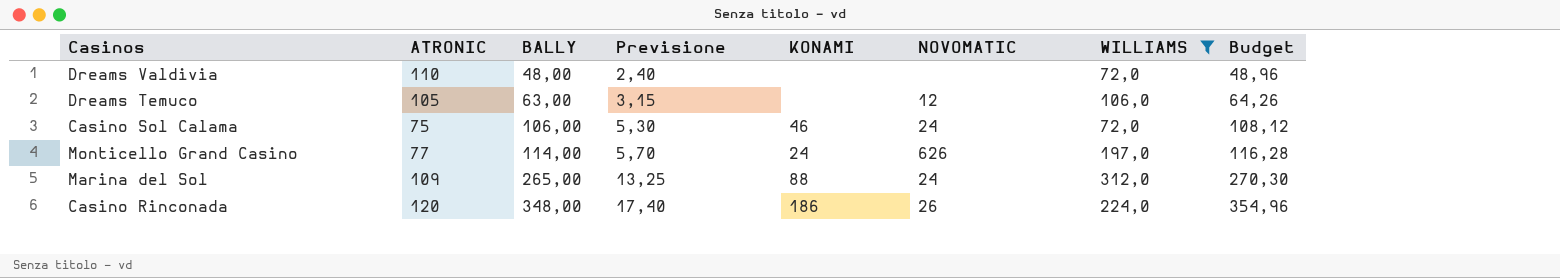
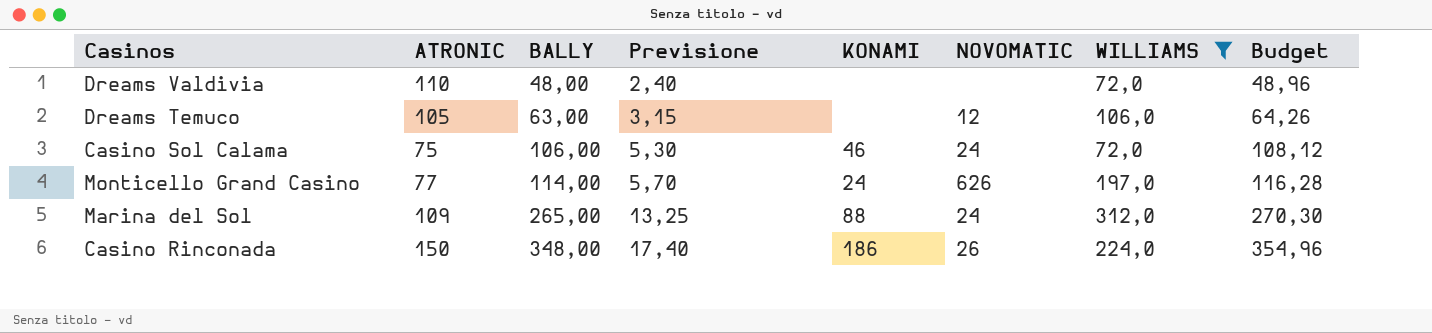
Casino Rinconada | ATRONIC: 120 -> 150

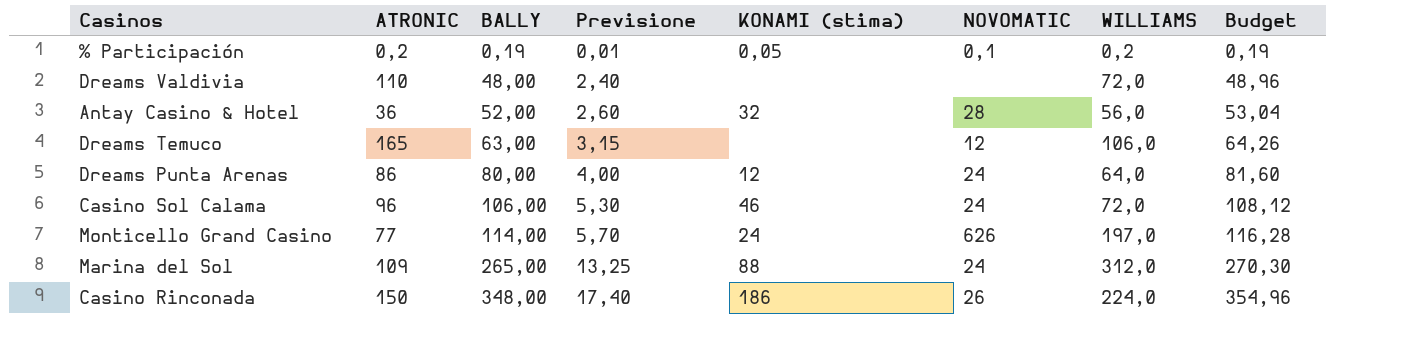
filter: WILLIAMS >= 72,0 -> none
column name: KONAMI -> KONAMI (stima)
Dreams Temuco | ATRONIC: 105 -> 165
Casino Sol Calama | ATRONIC: 75 -> 96

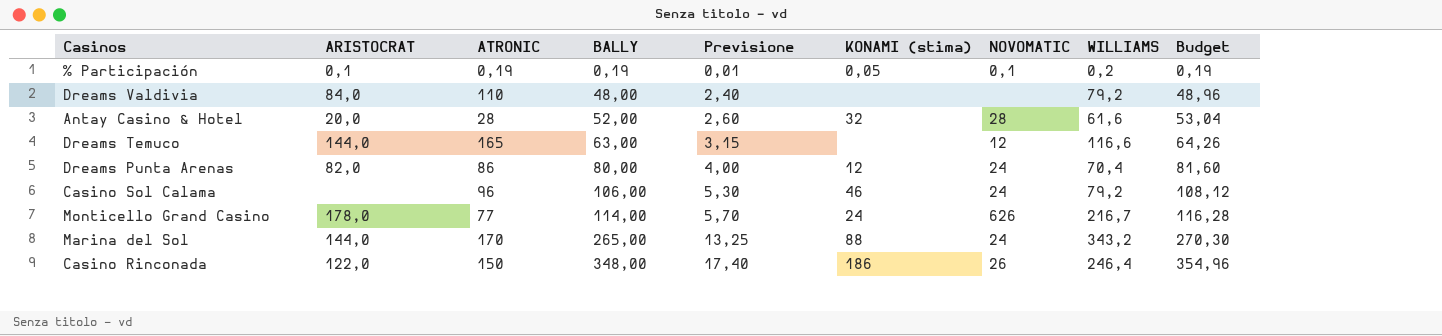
column ARISTOCRAT | position: none -> 2
% Participación | ATRONIC: 0,2 -> 0,19
Dreams Valdivia | WILLIAMS: 72,0 -> 79,2
Antay Casino & Hotel | ATRONIC: 36 -> 28
Antay Casino & Hotel | WILLIAMS: 56,0 -> 61,6
Dreams Temuco | WILLIAMS: 106,0 -> 116,6
Dreams Punta Arenas | WILLIAMS: 64,0 -> 70,4
Casino Sol Calama | WILLIAMS: 72,0 -> 79,2
Monticello Grand Casino | WILLIAMS: 197,0 -> 216,7
Marina del Sol | ATRONIC: 109 -> 170
Marina del Sol | WILLIAMS: 312,0 -> 343,2
Casino Rinconada | WILLIAMS: 224,0 -> 246,4

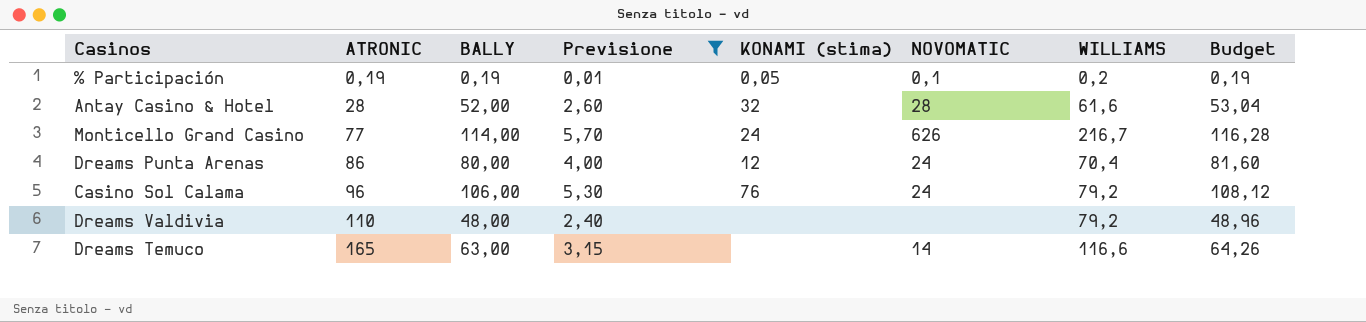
filter: none -> Previsione <= 5,70
row order: BALLY ascending -> ATRONIC ascending
column ARISTOCRAT | position: 2 -> none
Casino Sol Calama | KONAMI (stima): 46 -> 76
Dreams Temuco | NOVOMATIC: 12 -> 14

